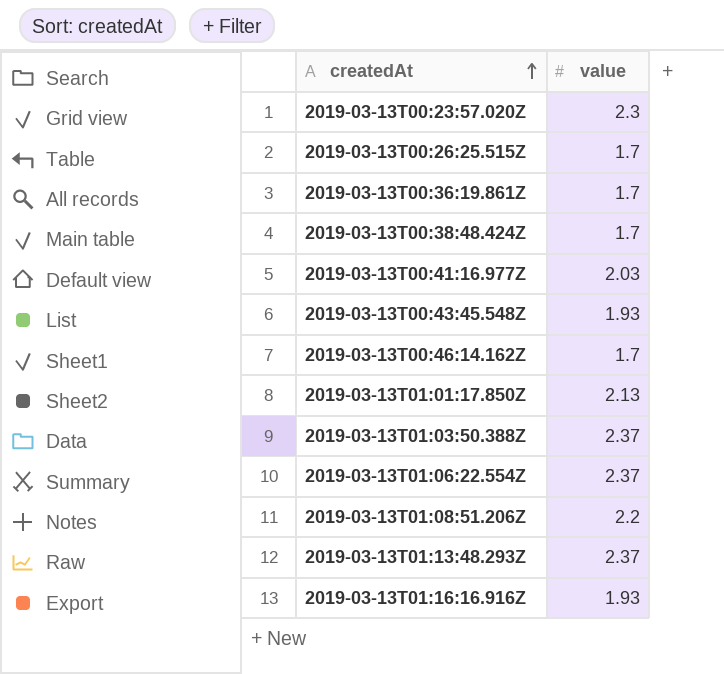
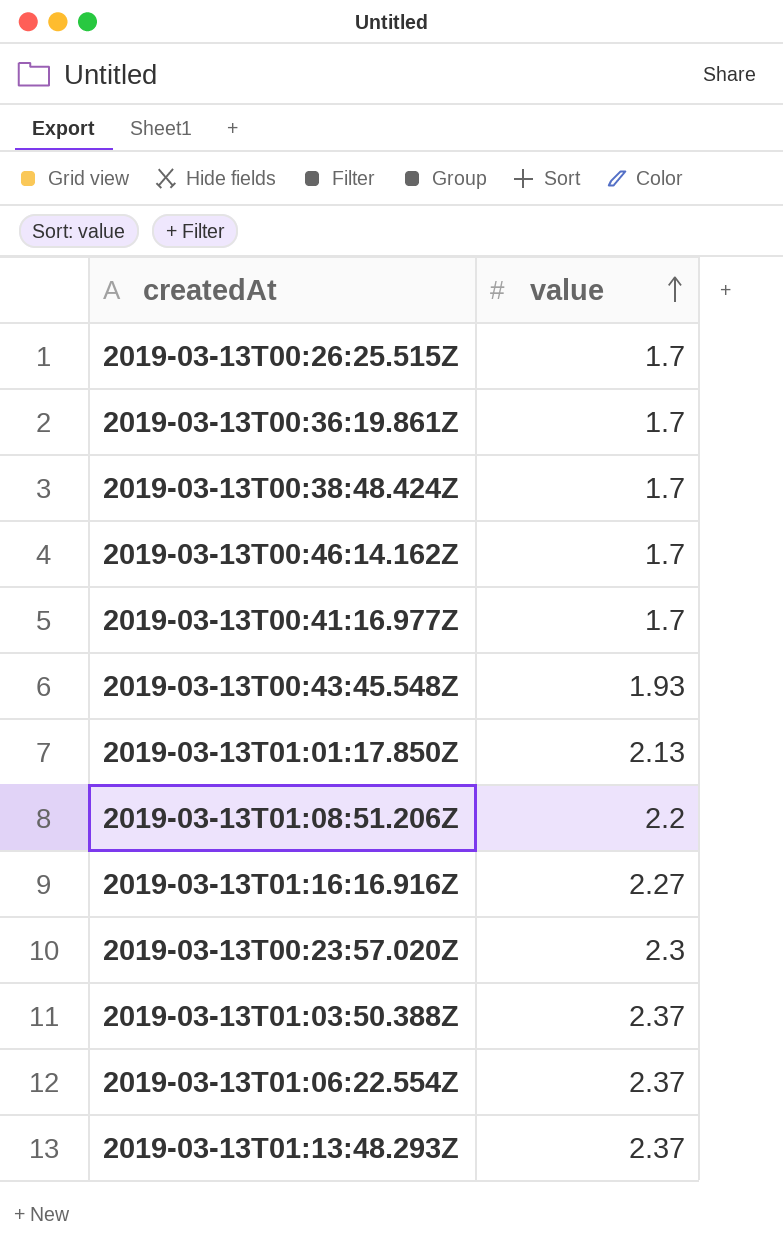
row order: createdAt ascending -> value ascending
2019-03-13T00:41:16.977Z | value: 2.03 -> 1.7
2019-03-13T01:16:16.916Z | value: 1.93 -> 2.27

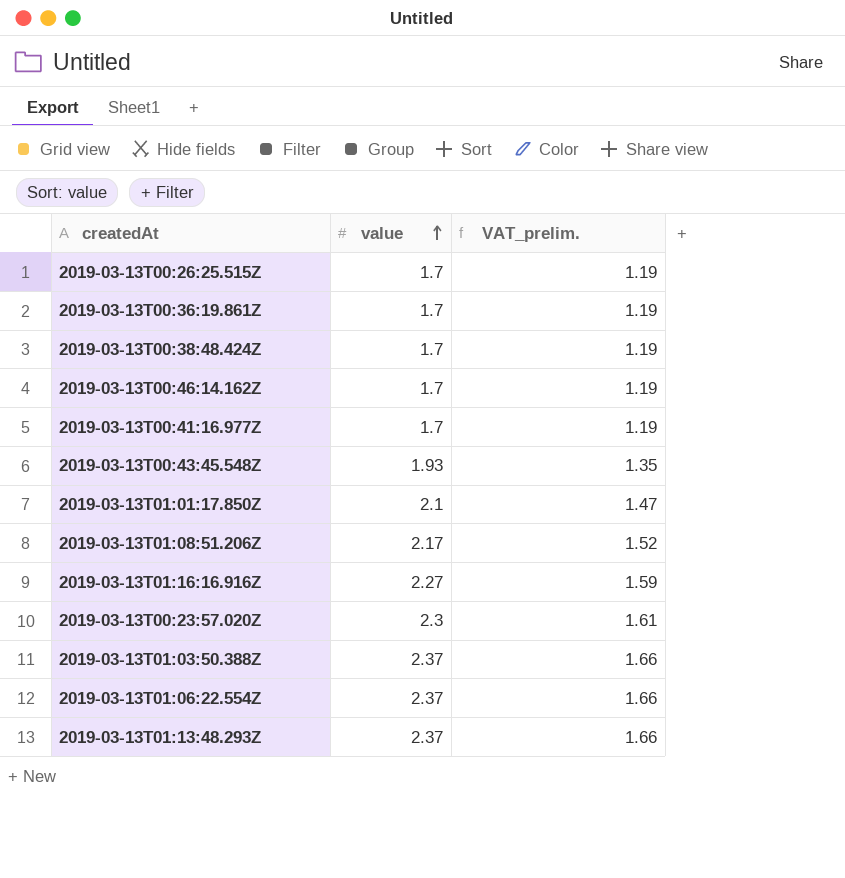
column VAT_prelim. | formula: none -> [value] * 0.7
2019-03-13T01:01:17.850Z | value: 2.13 -> 2.1
2019-03-13T01:08:51.206Z | value: 2.2 -> 2.17

